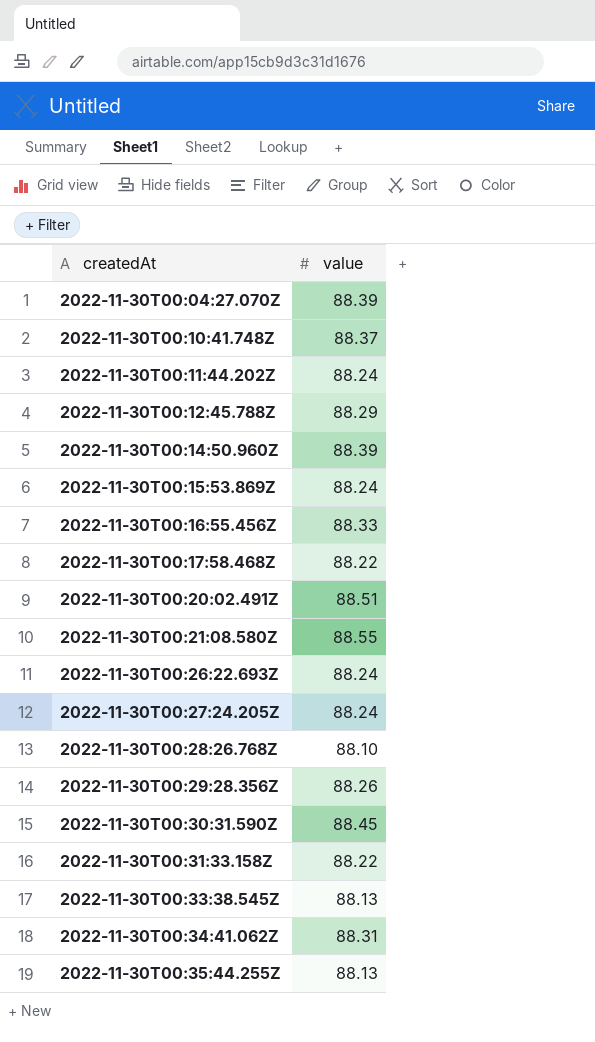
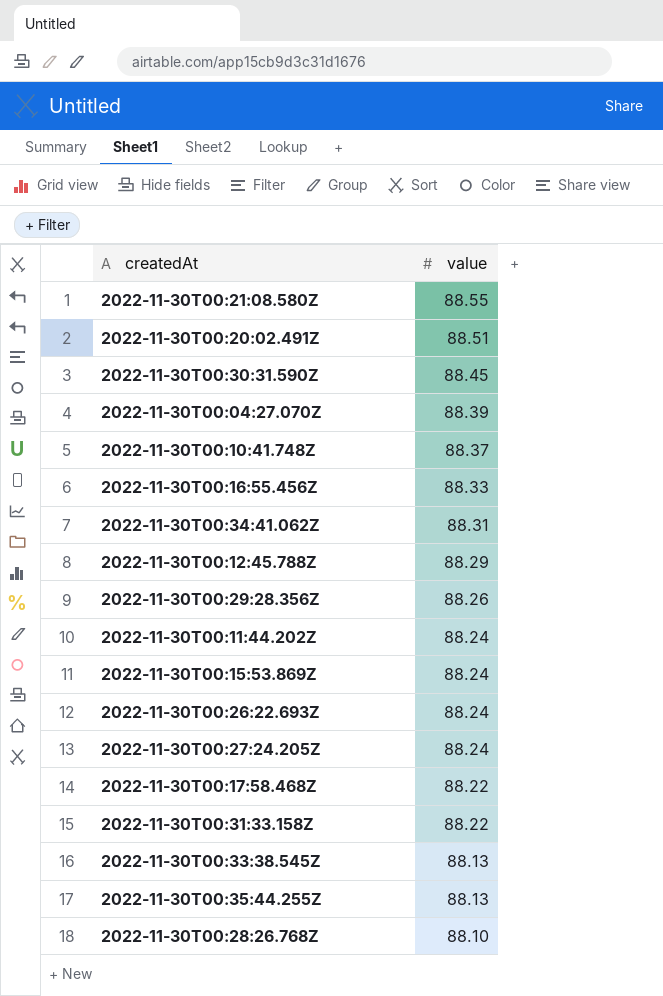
row order: createdAt ascending -> value descending
row 2022-11-30T00:14:50.960Z: 88.39 -> none

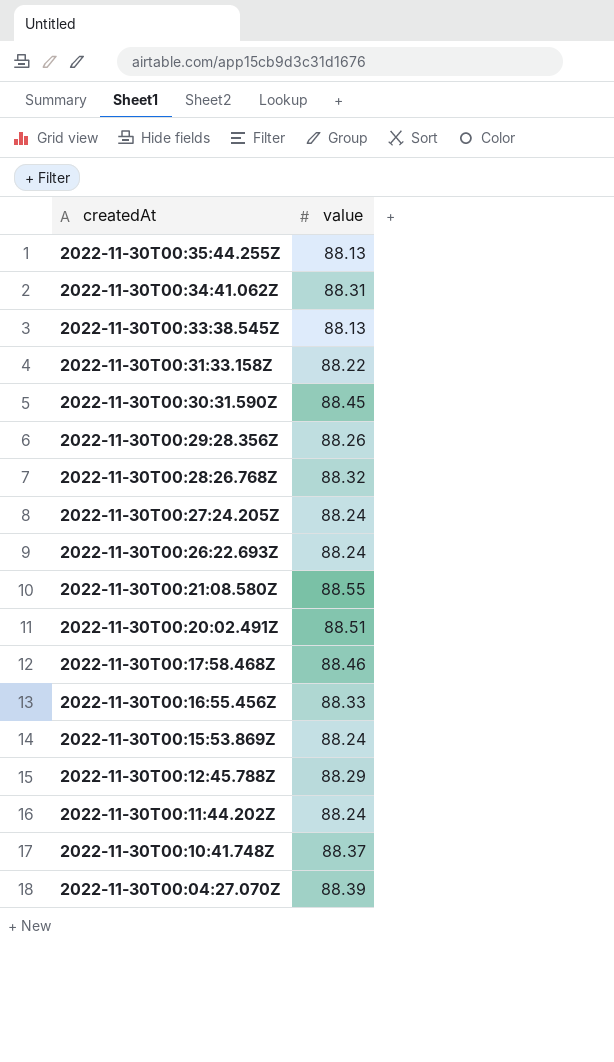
row order: value descending -> createdAt descending
2022-11-30T00:28:26.768Z | value: 88.10 -> 88.32
2022-11-30T00:17:58.468Z | value: 88.22 -> 88.46

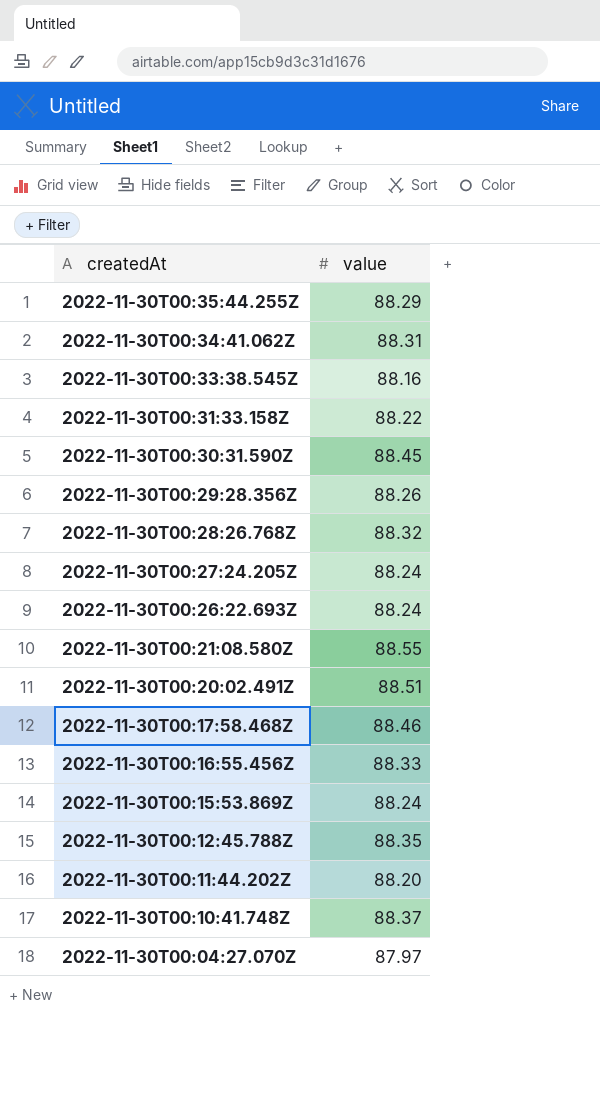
2022-11-30T00:35:44.255Z | value: 88.13 -> 88.29
2022-11-30T00:33:38.545Z | value: 88.13 -> 88.16
2022-11-30T00:12:45.788Z | value: 88.29 -> 88.35
2022-11-30T00:11:44.202Z | value: 88.24 -> 88.20
2022-11-30T00:04:27.070Z | value: 88.39 -> 87.97

